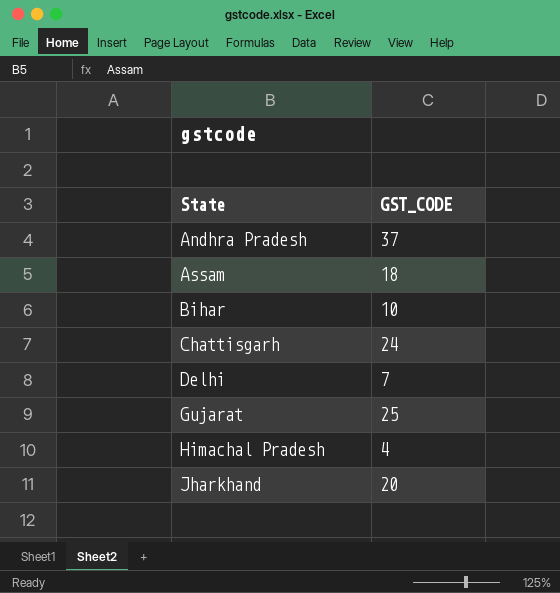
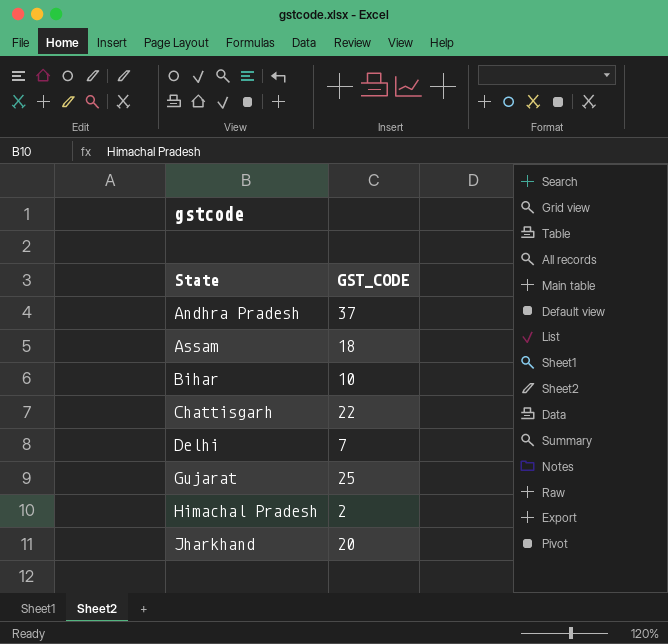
Chattisgarh | GST_CODE: 24 -> 22
Himachal Pradesh | GST_CODE: 4 -> 2

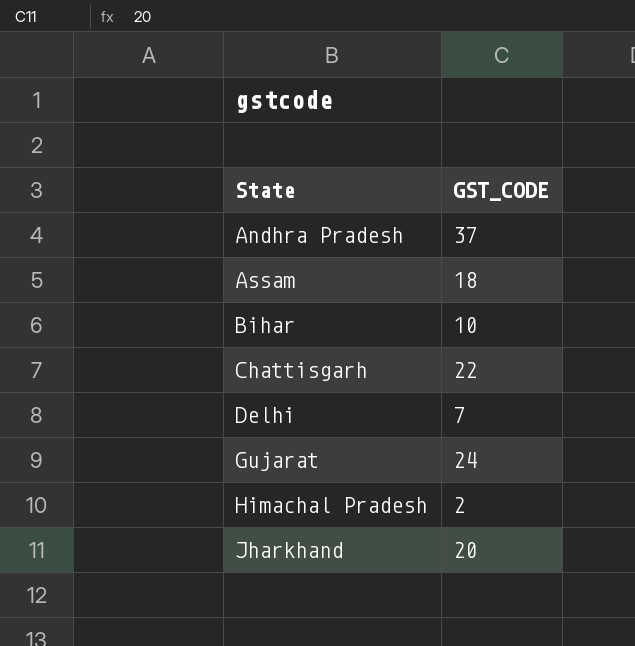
Gujarat | GST_CODE: 25 -> 24

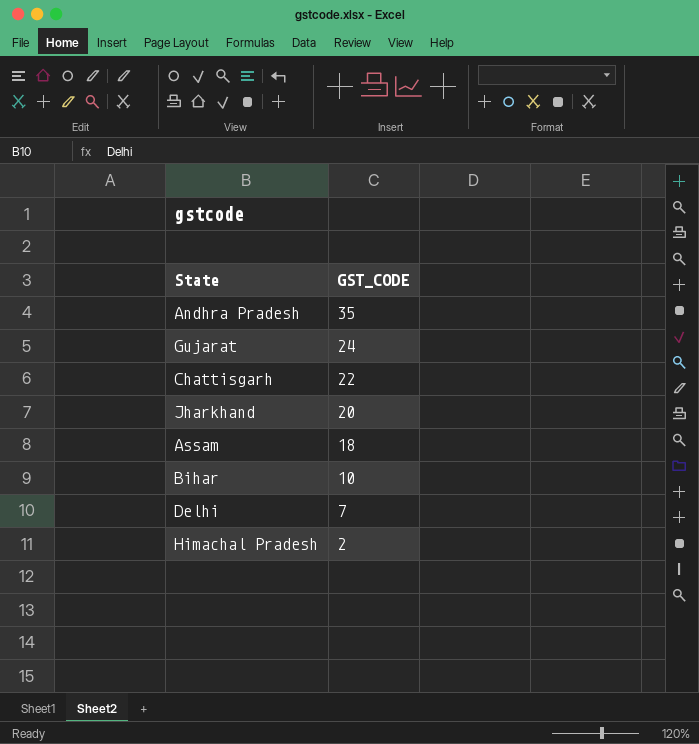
row order: State ascending -> GST_CODE descending
Andhra Pradesh | GST_CODE: 37 -> 35

